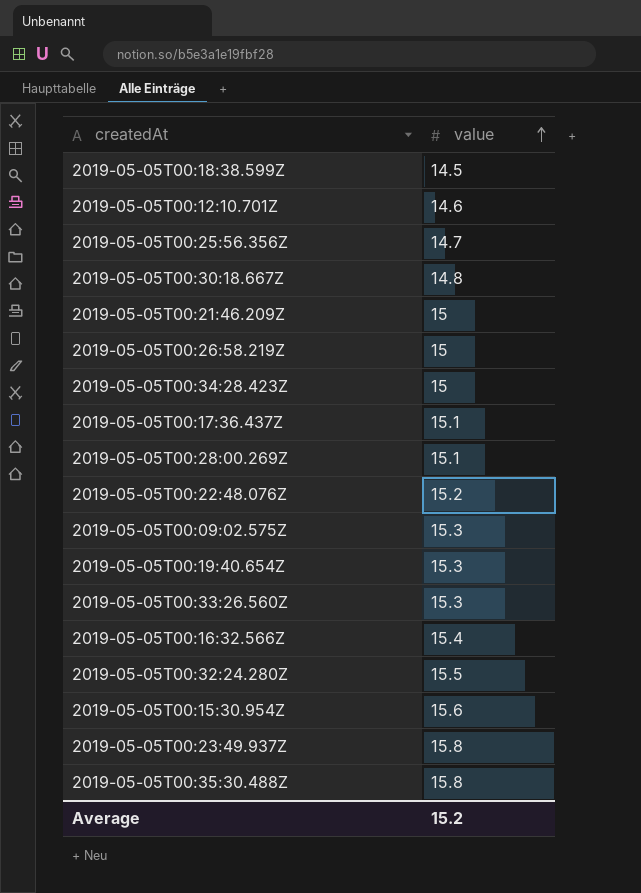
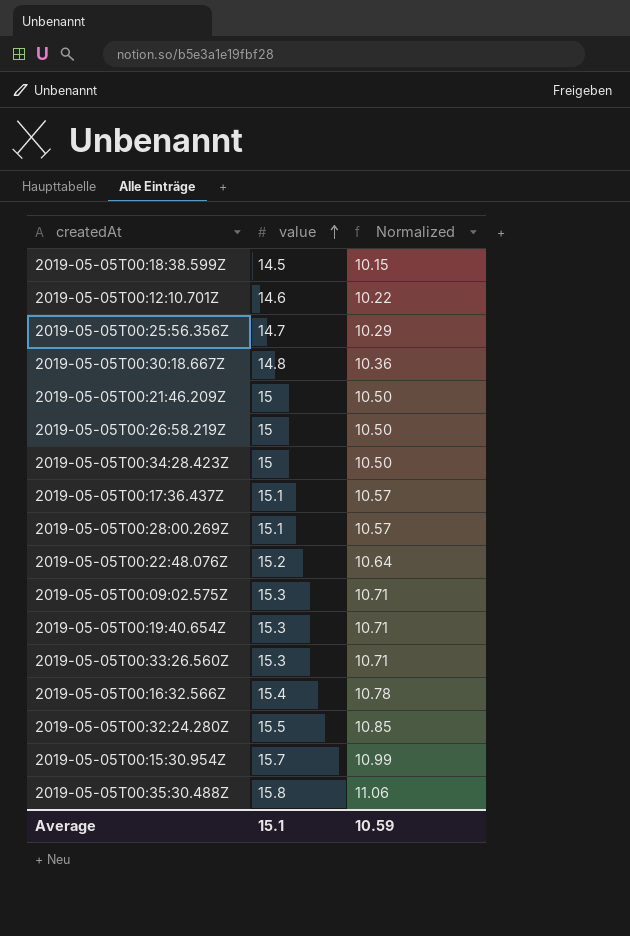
column Normalized | formula: none -> [value] * 0.7
row 2019-05-05T00:23:49.937Z: 15.8 -> none
2019-05-05T00:15:30.954Z | value: 15.6 -> 15.7
Average | value: 15.2 -> 15.1

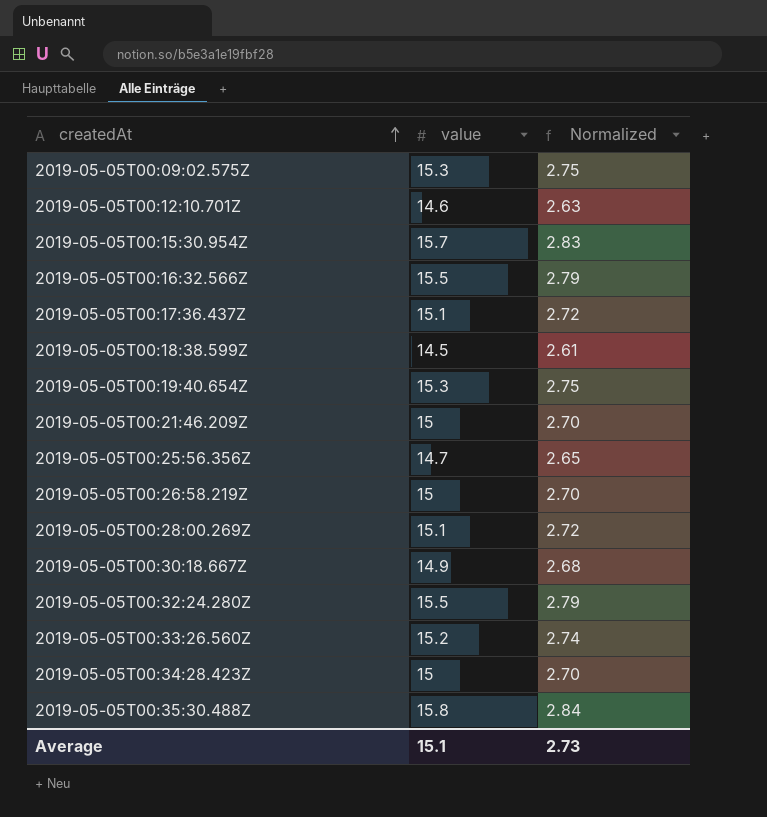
row order: value ascending -> createdAt ascending
column Normalized | formula: [value] * 0.7 -> [value] * 0.18
row 2019-05-05T00:22:48.076Z: 15.2 | 10.64 -> none
2019-05-05T00:16:32.566Z | value: 15.4 -> 15.5
2019-05-05T00:30:18.667Z | value: 14.8 -> 14.9
2019-05-05T00:33:26.560Z | value: 15.3 -> 15.2
Average | Normalized: 10.59 -> 2.73

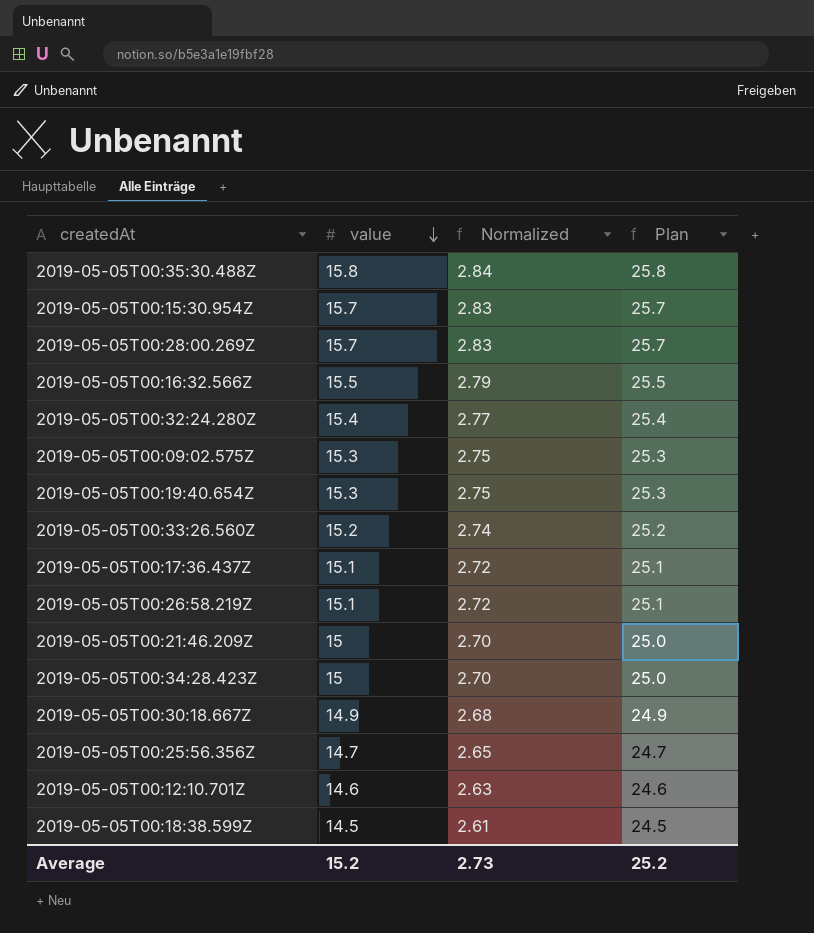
row order: createdAt ascending -> value descending
column Plan | formula: none -> [value] + 10
2019-05-05T00:28:00.269Z | value: 15.1 -> 15.7
2019-05-05T00:28:00.269Z | Normalized: 2.72 -> 2.83
2019-05-05T00:32:24.280Z | value: 15.5 -> 15.4
2019-05-05T00:32:24.280Z | Normalized: 2.79 -> 2.77
2019-05-05T00:26:58.219Z | value: 15 -> 15.1
2019-05-05T00:26:58.219Z | Normalized: 2.70 -> 2.72
Average | value: 15.1 -> 15.2

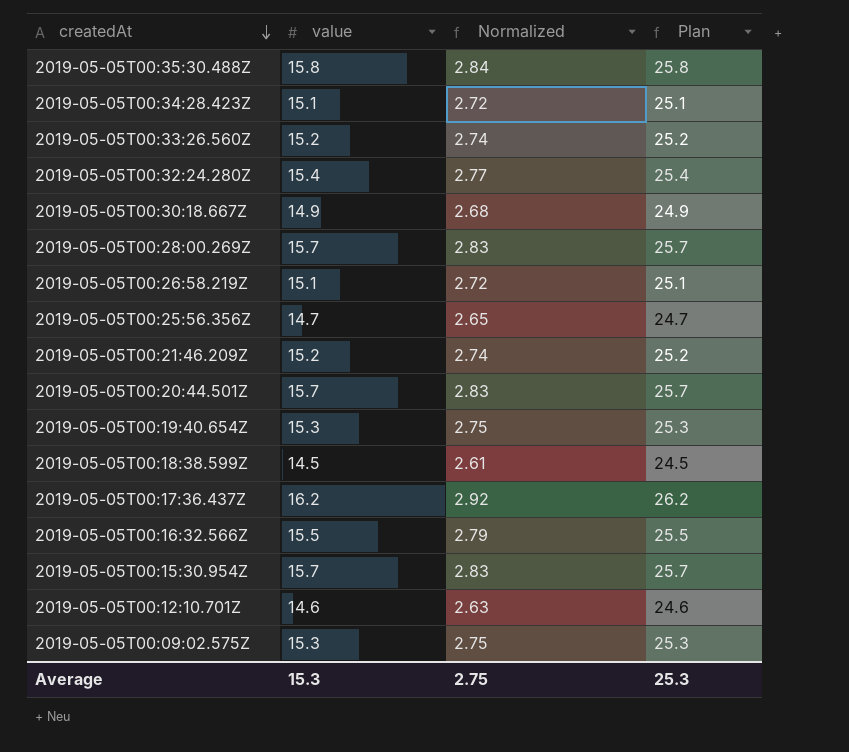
row order: value descending -> createdAt descending
2019-05-05T00:34:28.423Z | value: 15 -> 15.1
2019-05-05T00:34:28.423Z | Normalized: 2.70 -> 2.72
2019-05-05T00:34:28.423Z | Plan: 25.0 -> 25.1
2019-05-05T00:21:46.209Z | value: 15 -> 15.2
2019-05-05T00:21:46.209Z | Normalized: 2.70 -> 2.74
2019-05-05T00:21:46.209Z | Plan: 25.0 -> 25.2
row 2019-05-05T00:20:44.501Z: none -> 15.7 | 2.83 | 25.7
2019-05-05T00:17:36.437Z | value: 15.1 -> 16.2
2019-05-05T00:17:36.437Z | Normalized: 2.72 -> 2.92
2019-05-05T00:17:36.437Z | Plan: 25.1 -> 26.2
Average | value: 15.2 -> 15.3
Average | Normalized: 2.73 -> 2.75
Average | Plan: 25.2 -> 25.3

